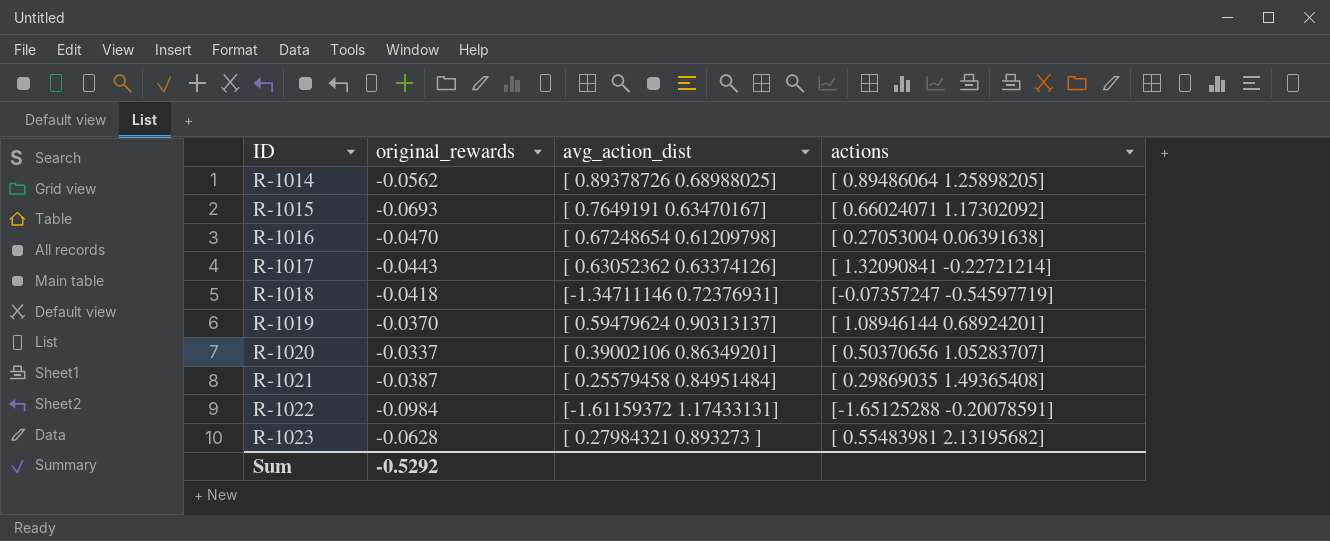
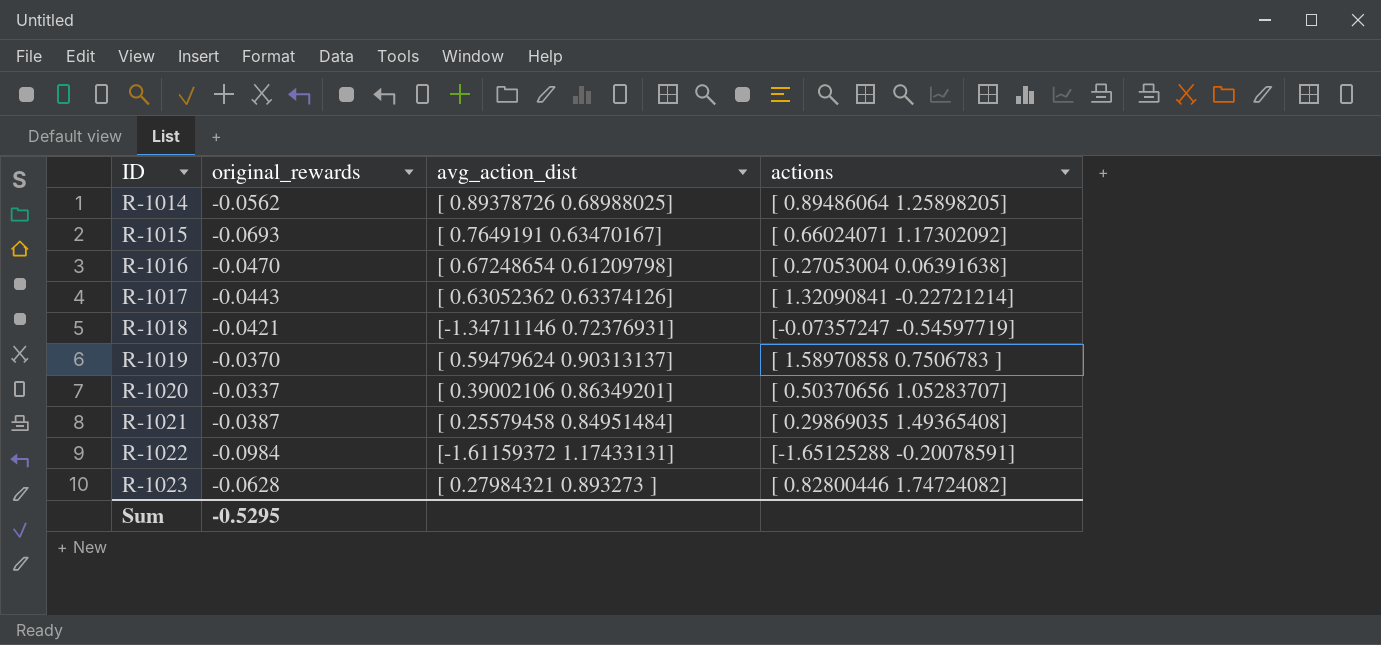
R-1018 | original_rewards: -0.0418 -> -0.0421
R-1019 | actions: [ 1.08946144 0.68924201] -> [ 1.58970858 0.7506783 ]
R-1023 | actions: [ 0.55483981 2.13195682] -> [ 0.82800446 1.74724082]
Sum | original_rewards: -0.5292 -> -0.5295

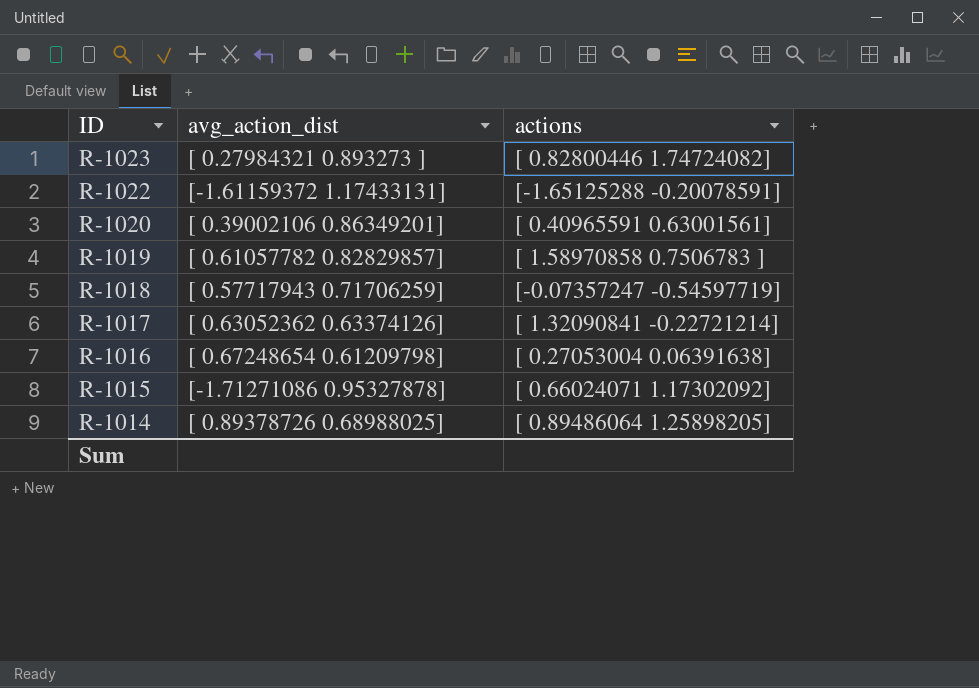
row order: ID ascending -> ID descending
column original_rewards | position: 2 -> none
row R-1021: -0.0387 | [ 0.25579458 0.84951484] | [ 0.29869035 1.49365408] -> none
R-1020 | actions: [ 0.50370656 1.05283707] -> [ 0.40965591 0.63001561]
R-1019 | avg_action_dist: [ 0.59479624 0.90313137] -> [ 0.61057782 0.82829857]
R-1018 | avg_action_dist: [-1.34711146 0.72376931] -> [ 0.57717943 0.71706259]
R-1015 | avg_action_dist: [ 0.7649191 0.63470167] -> [-1.71271086 0.95327878]

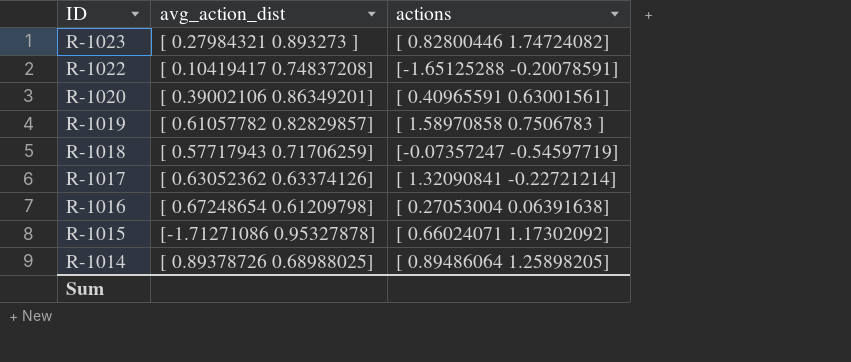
R-1022 | avg_action_dist: [-1.61159372 1.17433131] -> [ 0.10419417 0.74837208]

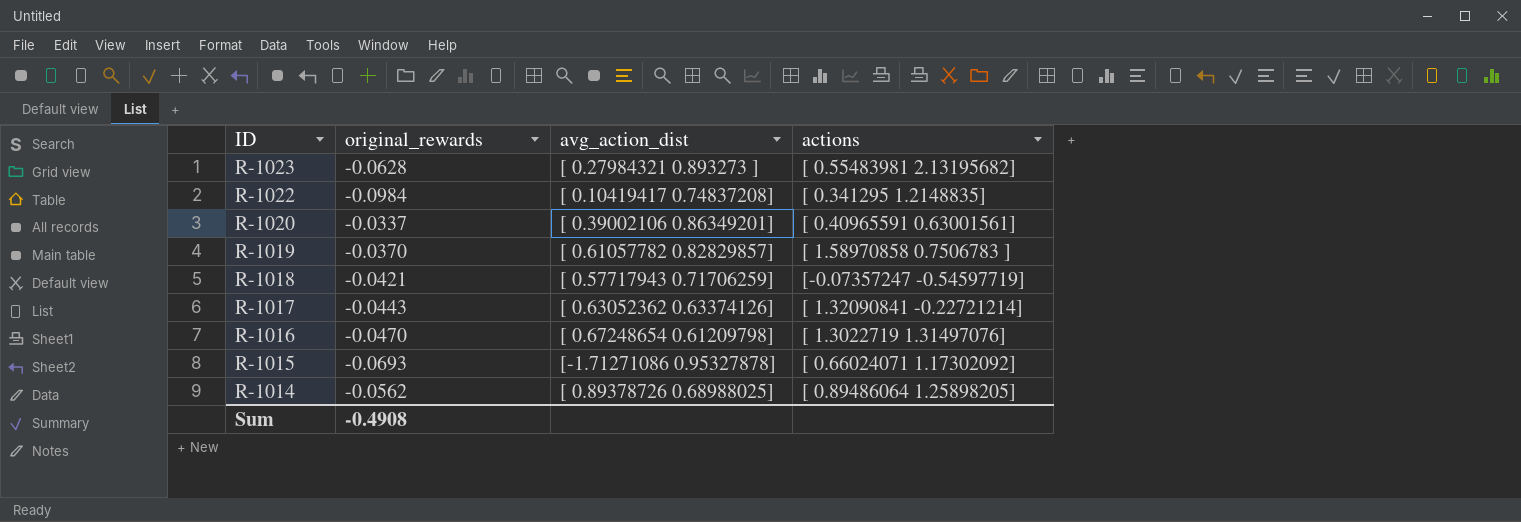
column original_rewards | position: none -> 2
R-1023 | actions: [ 0.82800446 1.74724082] -> [ 0.55483981 2.13195682]
R-1022 | actions: [-1.65125288 -0.20078591] -> [ 0.341295 1.2148835]
R-1016 | actions: [ 0.27053004 0.06391638] -> [ 1.3022719 1.31497076]

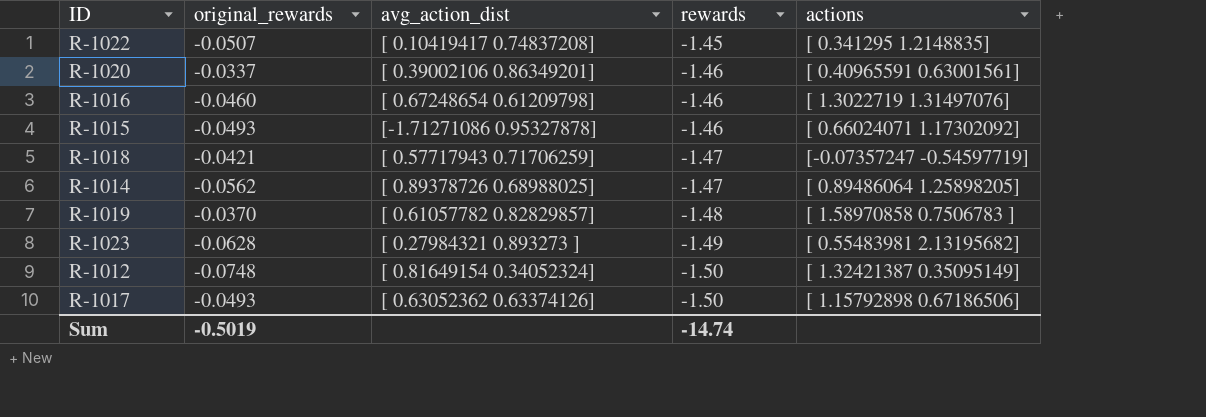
row order: ID descending -> rewards descending
column rewards | position: none -> 4
R-1022 | original_rewards: -0.0984 -> -0.0507
R-1016 | original_rewards: -0.0470 -> -0.0460
R-1015 | original_rewards: -0.0693 -> -0.0493
row R-1012: none -> -0.0748 | [ 0.81649154 0.34052324] | -1.50 | [ 1.32421387 0.35095149]
R-1017 | original_rewards: -0.0443 -> -0.0493
R-1017 | actions: [ 1.32090841 -0.22721214] -> [ 1.15792898 0.67186506]
Sum | original_rewards: -0.4908 -> -0.5019

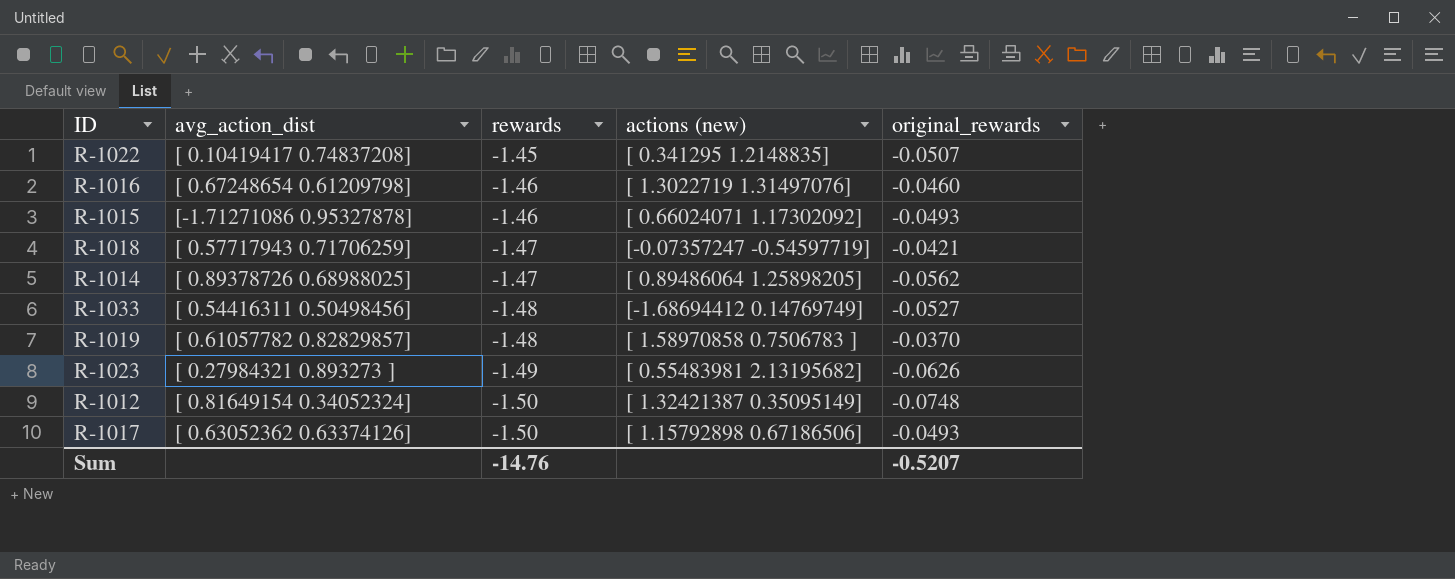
column name: actions -> actions (new)
column original_rewards | position: 2 -> 5
row R-1020: -0.0337 | [ 0.39002106 0.86349201] | -1.46 | [ 0.40965591 0.63001561] -> none
row R-1033: none -> [ 0.54416311 0.50498456] | -1.48 | [-1.68694412 0.14769749] | -0.0527
R-1023 | original_rewards: -0.0628 -> -0.0626
Sum | rewards: -14.74 -> -14.76
Sum | original_rewards: -0.5019 -> -0.5207

